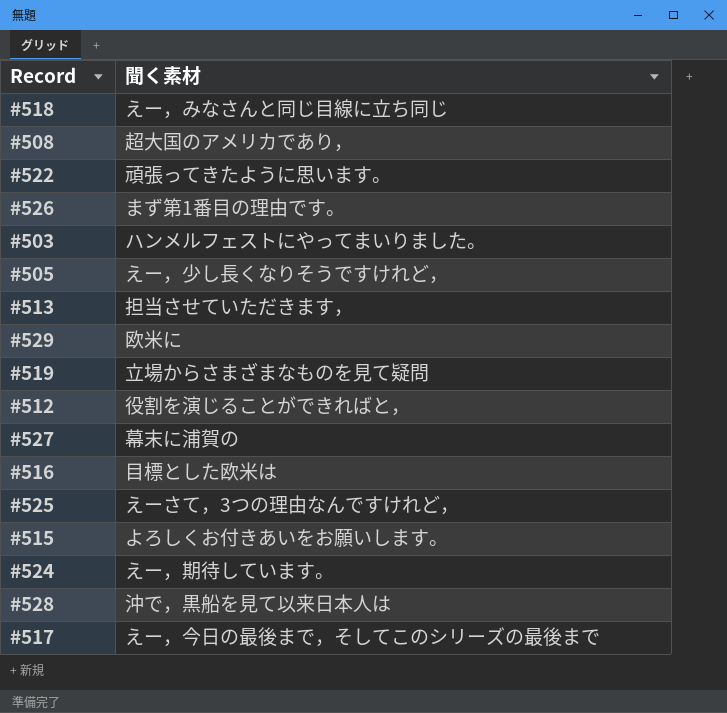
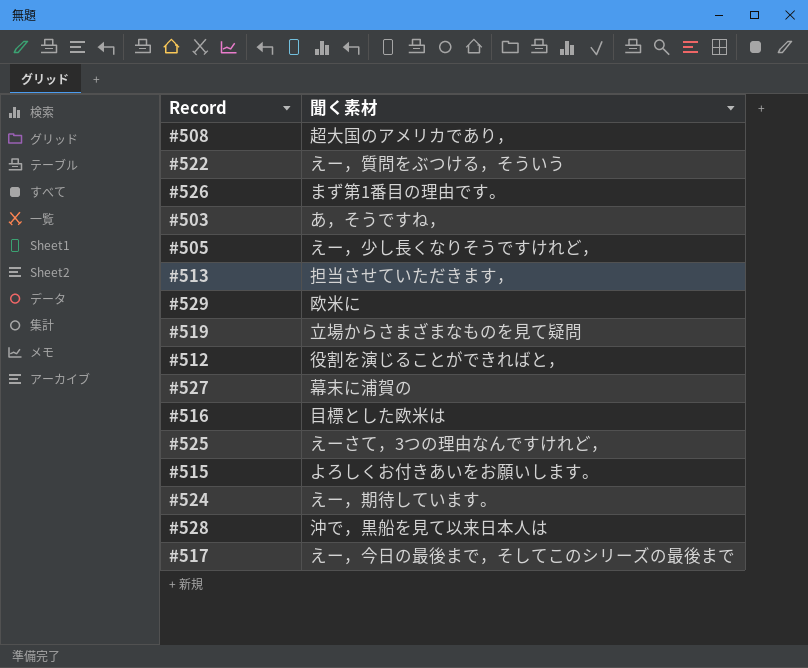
row #518: えー，みなさんと同じ目線に立ち同じ -> none
#522 | 聞く素材: 頑張ってきたように思います。 -> えー，質問をぶつける，そういう
#503 | 聞く素材: ハンメルフェストにやってまいりました。 -> あ，そうですね，

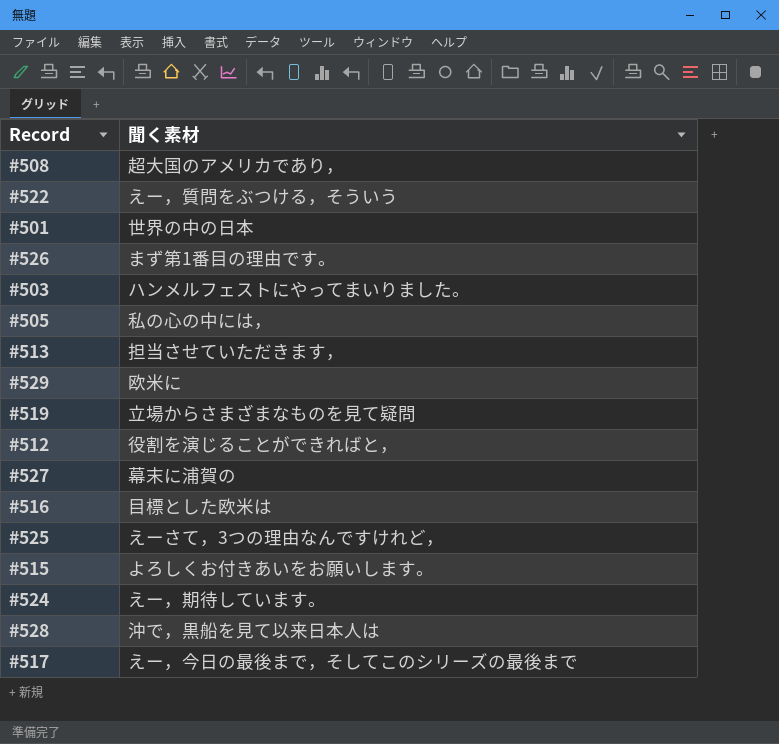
row #501: none -> 世界の中の日本
#503 | 聞く素材: あ，そうですね， -> ハンメルフェストにやってまいりました。
#505 | 聞く素材: えー，少し長くなりそうですけれど， -> 私の心の中には，

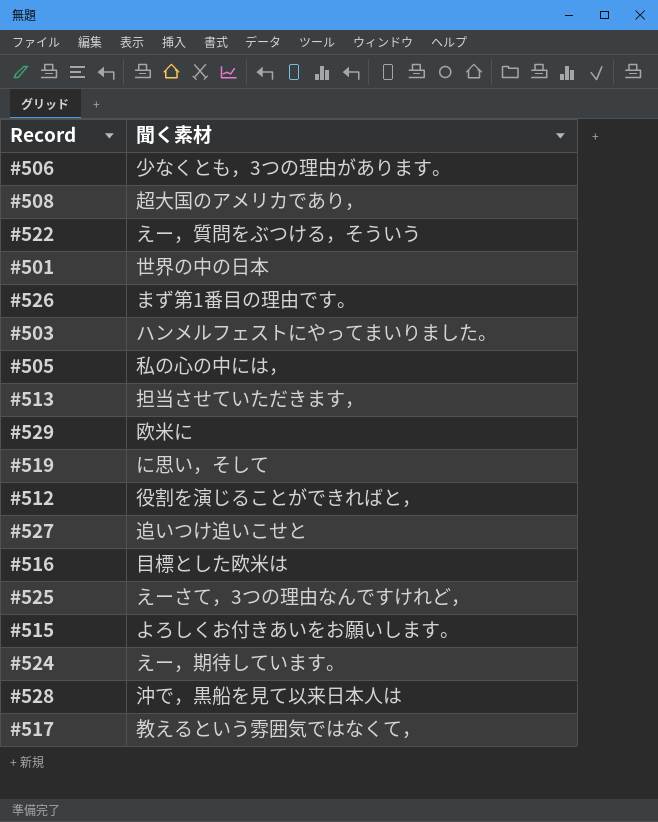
row #506: none -> 少なくとも，3つの理由があります。
#519 | 聞く素材: 立場からさまざまなものを見て疑問 -> に思い，そして
#527 | 聞く素材: 幕末に浦賀の -> 追いつけ追いこせと
#517 | 聞く素材: えー，今日の最後まで，そしてこのシリーズの最後まで -> 教えるという雰囲気ではなくて，

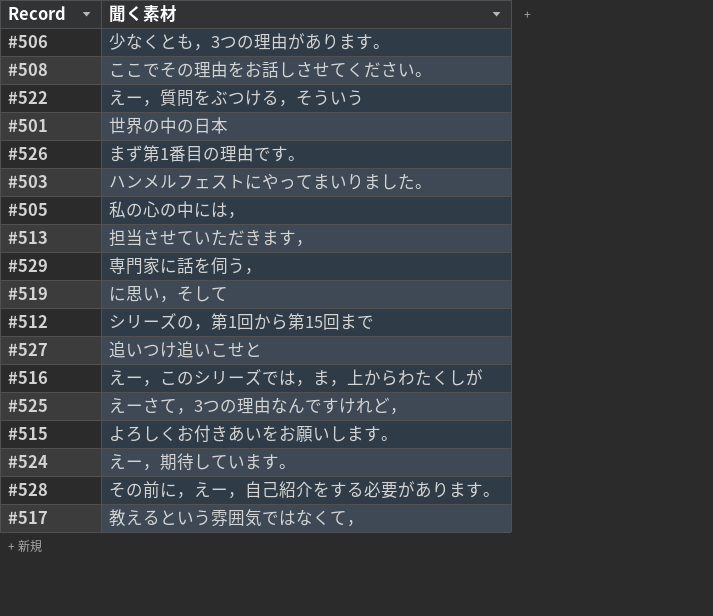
#508 | 聞く素材: 超大国のアメリカであり， -> ここでその理由をお話しさせてください。
#529 | 聞く素材: 欧米に -> 専門家に話を伺う，
#512 | 聞く素材: 役割を演じることができればと， -> シリーズの，第1回から第15回まで
#516 | 聞く素材: 目標とした欧米は -> えー，このシリーズでは，ま，上からわたくしが
#528 | 聞く素材: 沖で，黒船を見て以来日本人は -> その前に，えー，自己紹介をする必要があります。

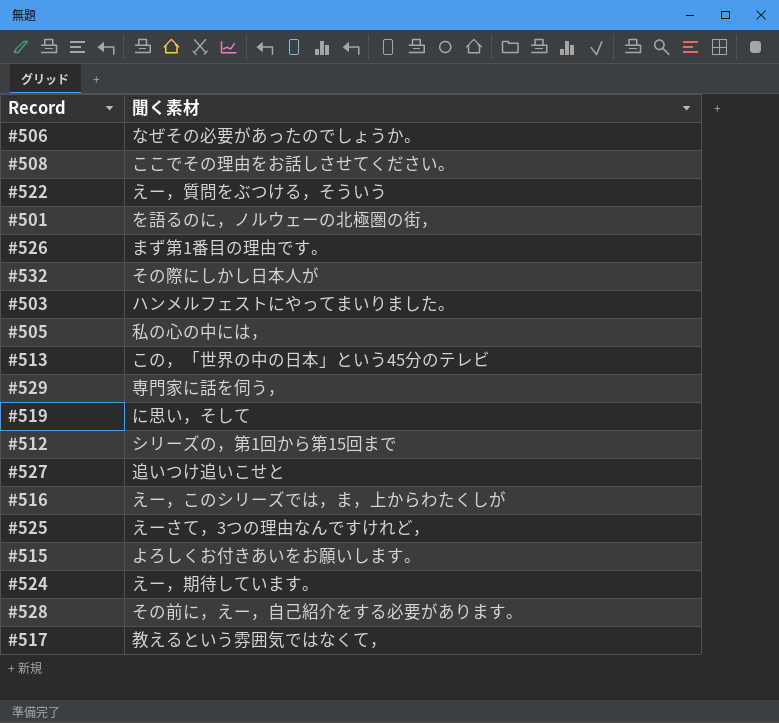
#506 | 聞く素材: 少なくとも，3つの理由があります。 -> なぜその必要があったのでしょうか。
#501 | 聞く素材: 世界の中の日本 -> を語るのに，ノルウェーの北極圏の街，
row #532: none -> その際にしかし日本人が
#513 | 聞く素材: 担当させていただきます， -> この，「世界の中の日本」という45分のテレビ

